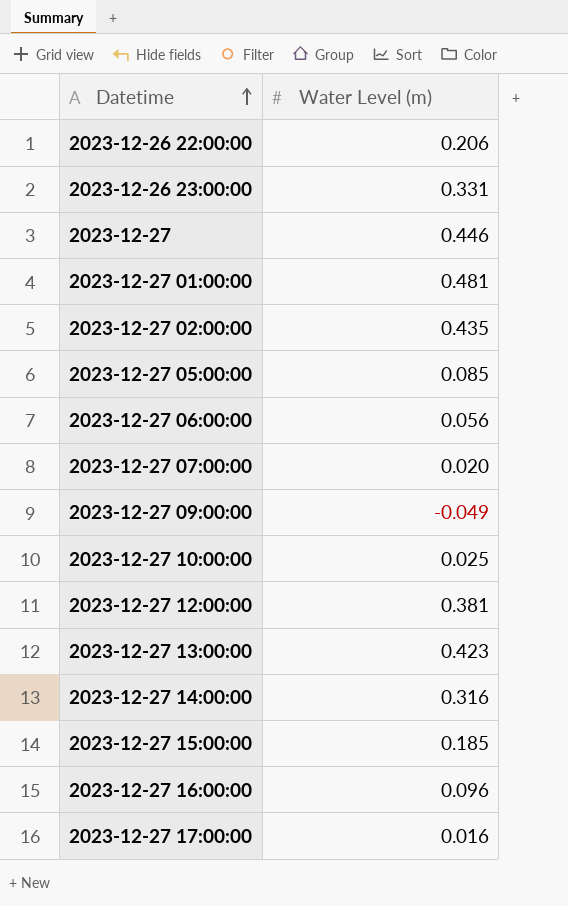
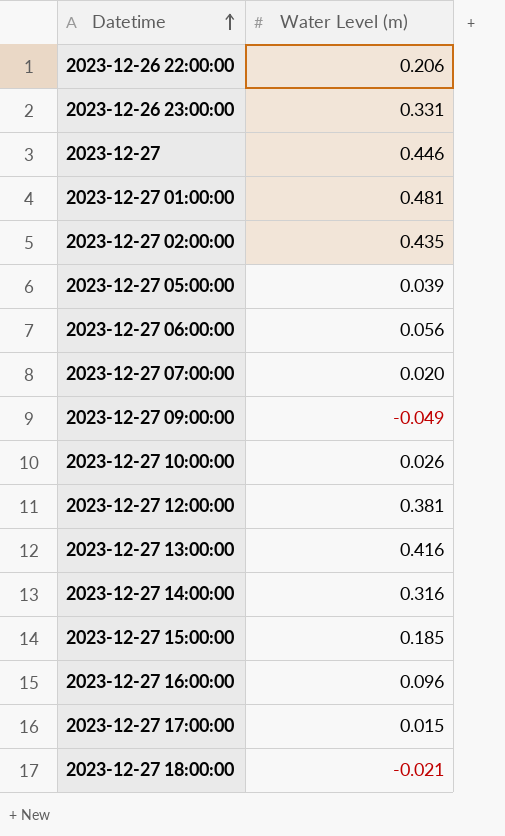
2023-12-27 05:00:00 | Water Level (m): 0.085 -> 0.039
2023-12-27 10:00:00 | Water Level (m): 0.025 -> 0.026
2023-12-27 13:00:00 | Water Level (m): 0.423 -> 0.416
2023-12-27 17:00:00 | Water Level (m): 0.016 -> 0.015
row 2023-12-27 18:00:00: none -> -0.021

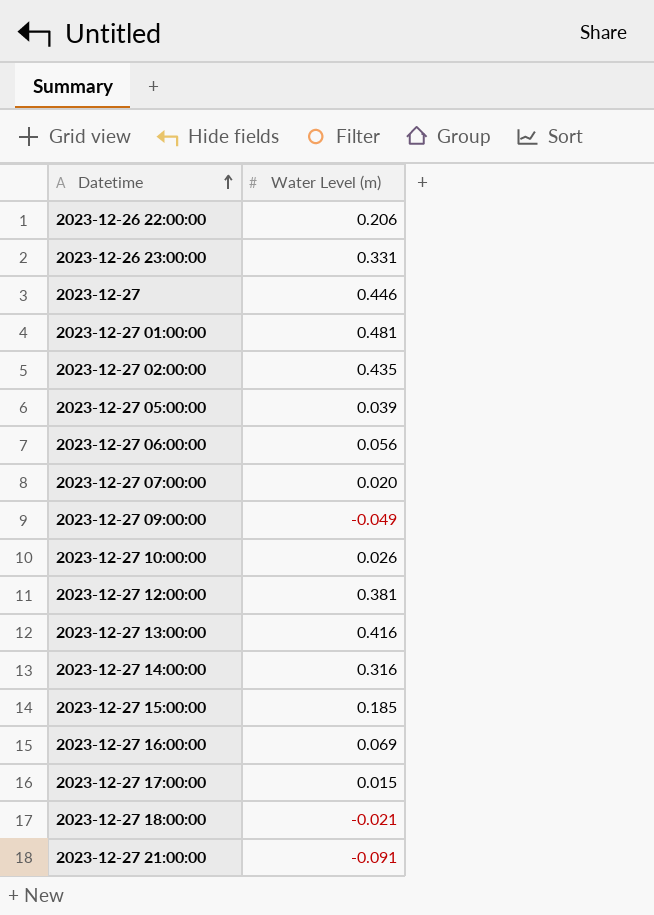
2023-12-27 16:00:00 | Water Level (m): 0.096 -> 0.069
row 2023-12-27 21:00:00: none -> -0.091

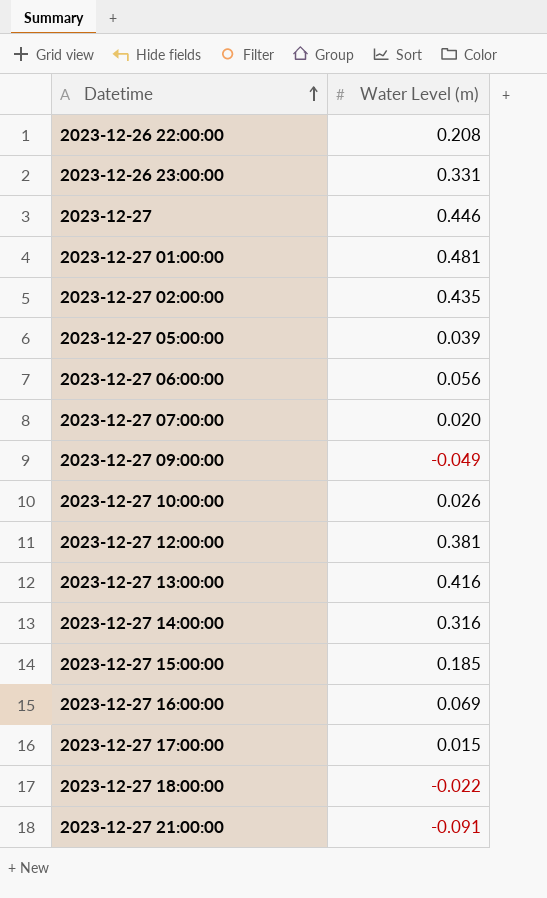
2023-12-26 22:00:00 | Water Level (m): 0.206 -> 0.208
2023-12-27 18:00:00 | Water Level (m): -0.021 -> -0.022

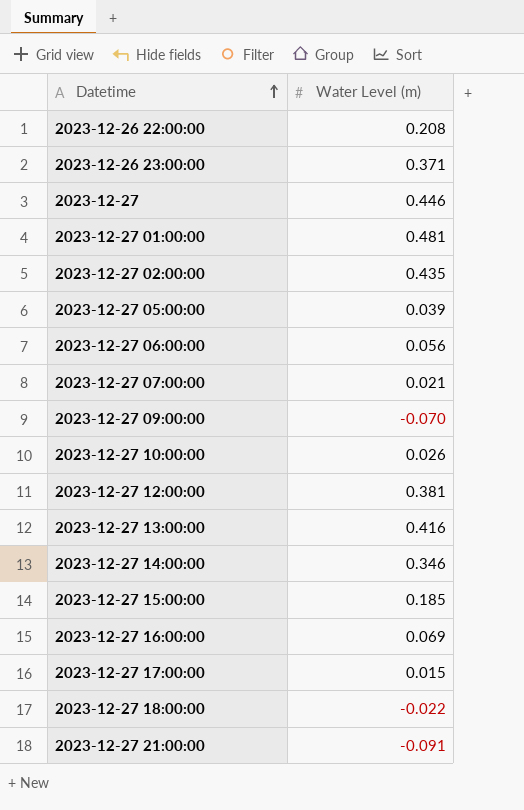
2023-12-26 23:00:00 | Water Level (m): 0.331 -> 0.371
2023-12-27 07:00:00 | Water Level (m): 0.020 -> 0.021
2023-12-27 09:00:00 | Water Level (m): -0.049 -> -0.070
2023-12-27 14:00:00 | Water Level (m): 0.316 -> 0.346

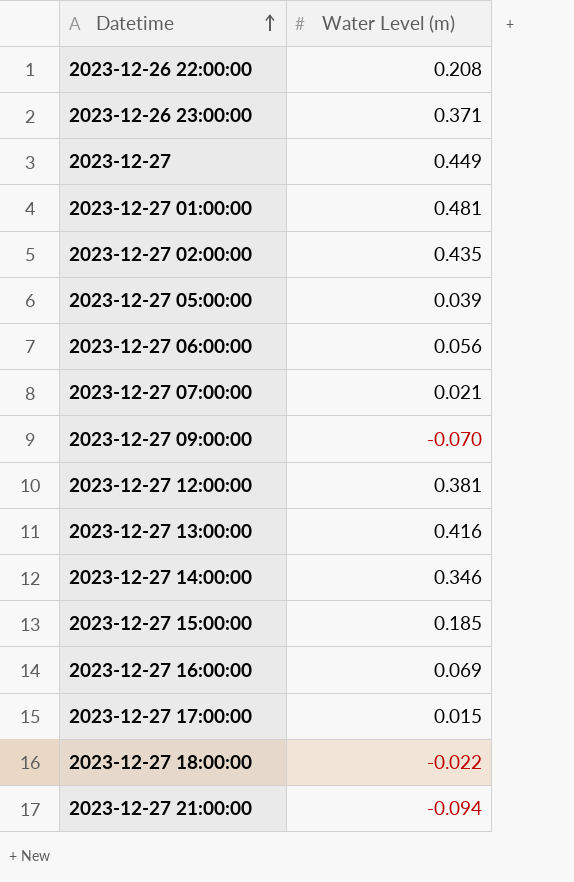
row 2023-12-27 10:00:00: 0.026 -> none
2023-12-27 | Water Level (m): 0.446 -> 0.449
2023-12-27 21:00:00 | Water Level (m): -0.091 -> -0.094

